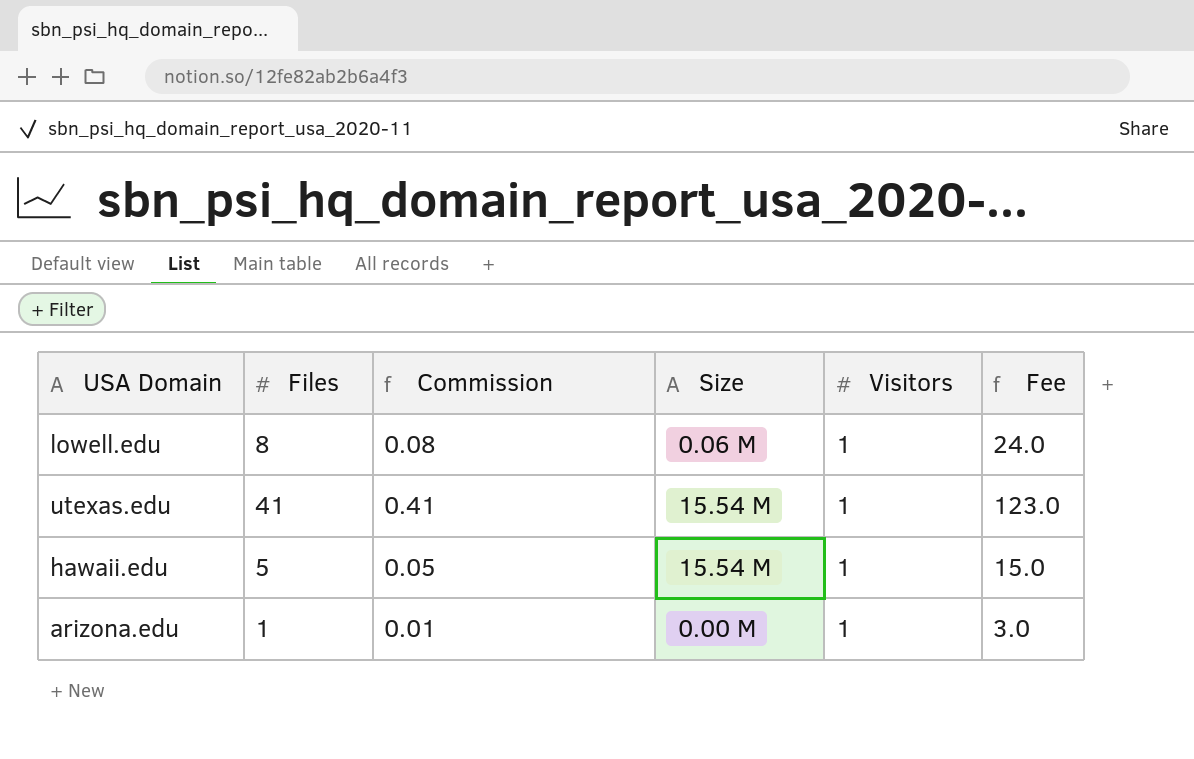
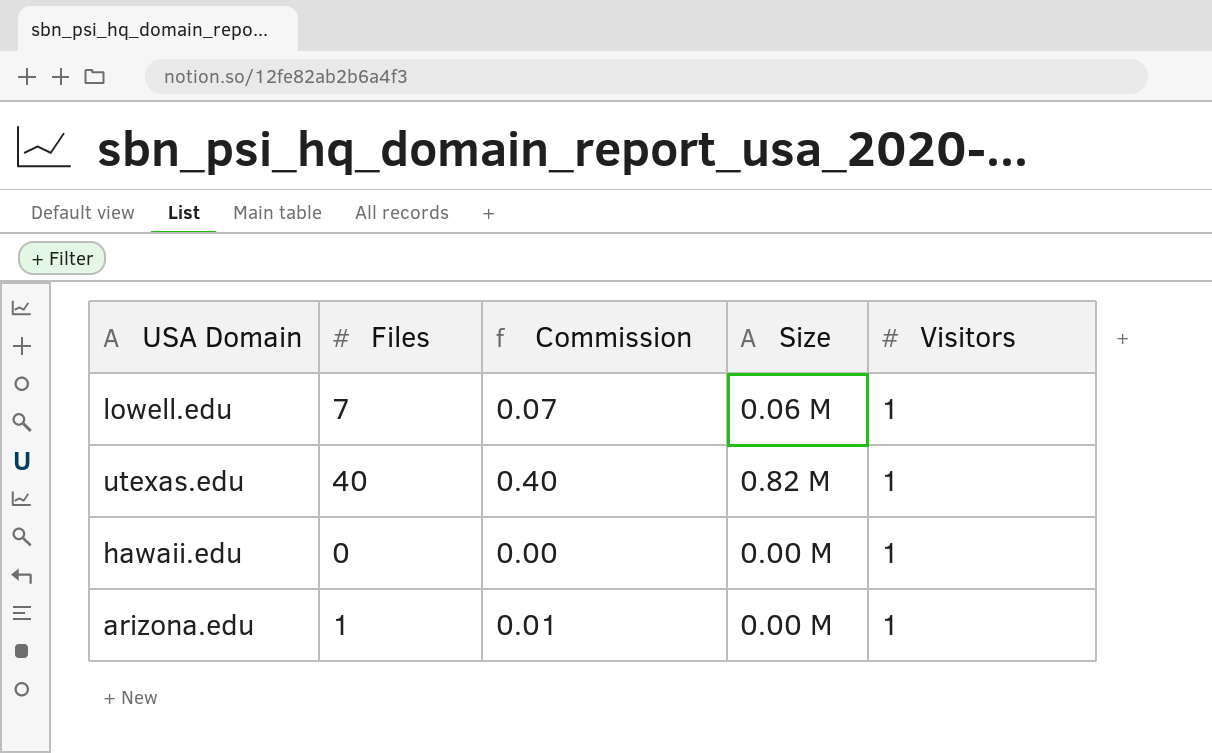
column Fee | formula: [Files] * 3 -> none
lowell.edu | Files: 8 -> 7
lowell.edu | Commission: 0.08 -> 0.07
utexas.edu | Files: 41 -> 40
utexas.edu | Commission: 0.41 -> 0.40
utexas.edu | Size: 15.54 M -> 0.82 M
hawaii.edu | Files: 5 -> 0
hawaii.edu | Commission: 0.05 -> 0.00
hawaii.edu | Size: 15.54 M -> 0.00 M

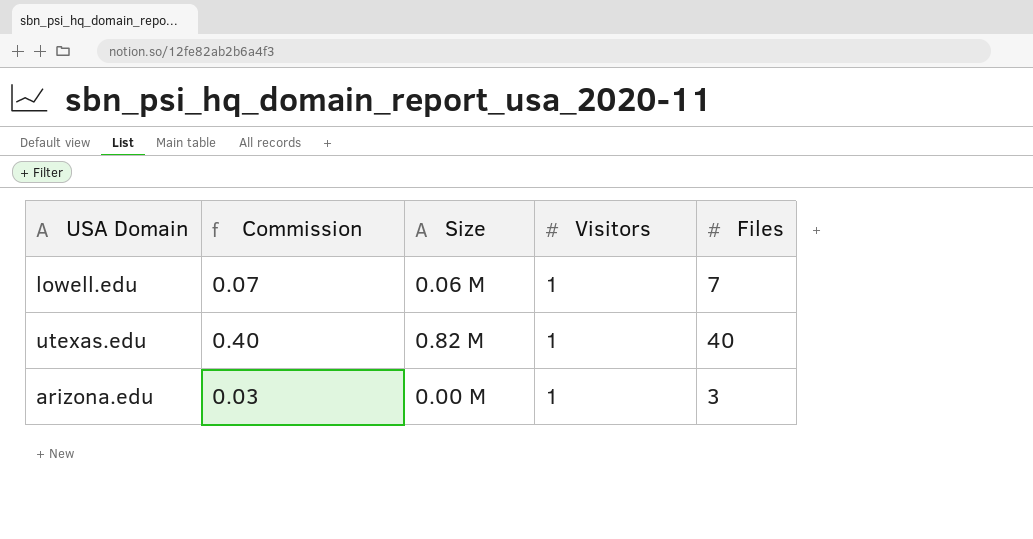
column Files | position: 2 -> 5
row hawaii.edu: 0 | 0.00 | 0.00 M | 1 -> none
arizona.edu | Commission: 0.01 -> 0.03
arizona.edu | Files: 1 -> 3

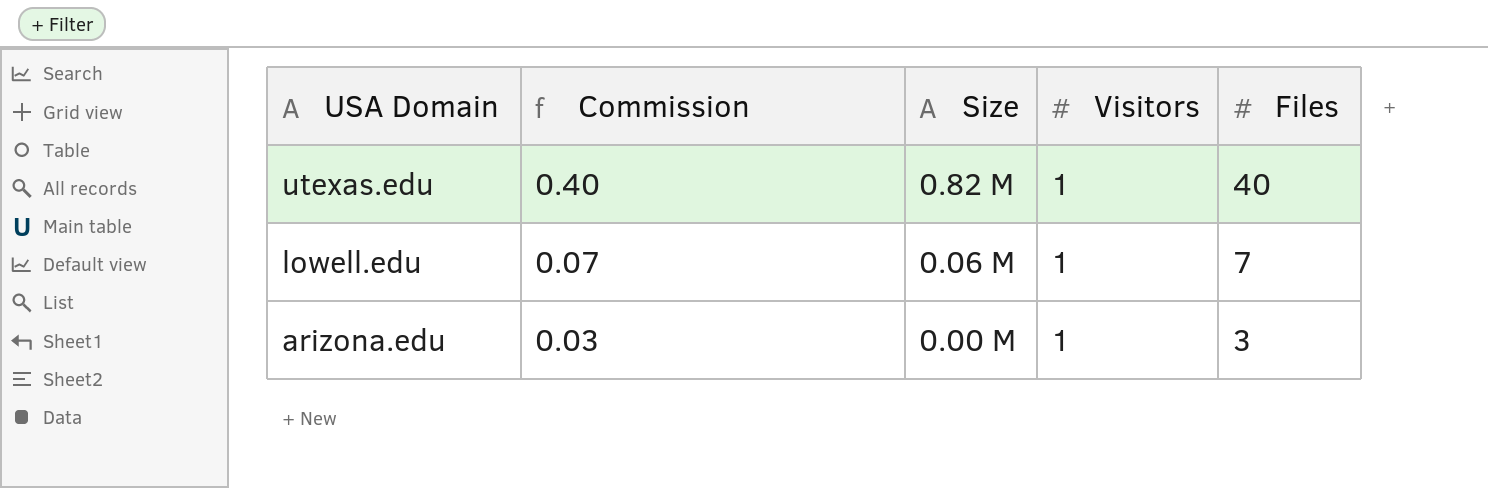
row order: none -> USA Domain descending

